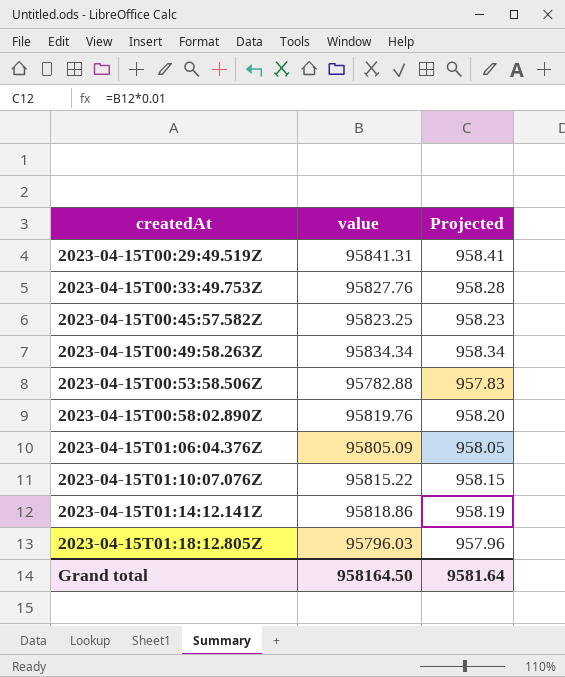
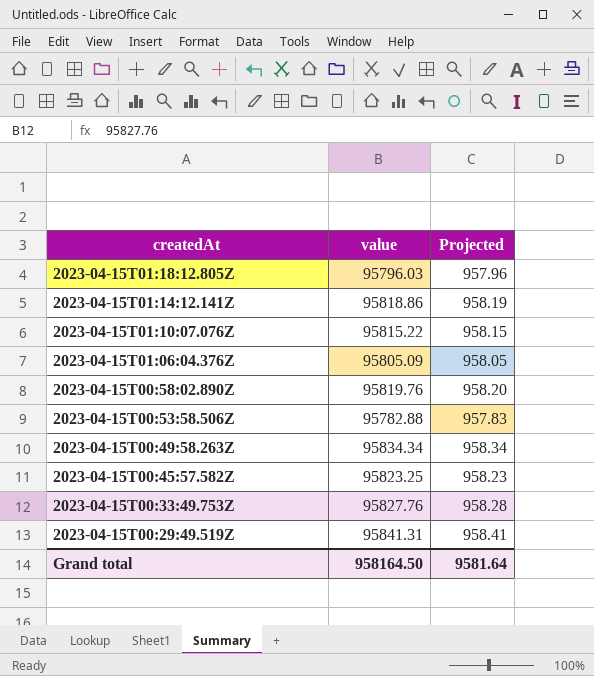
row order: createdAt ascending -> createdAt descending

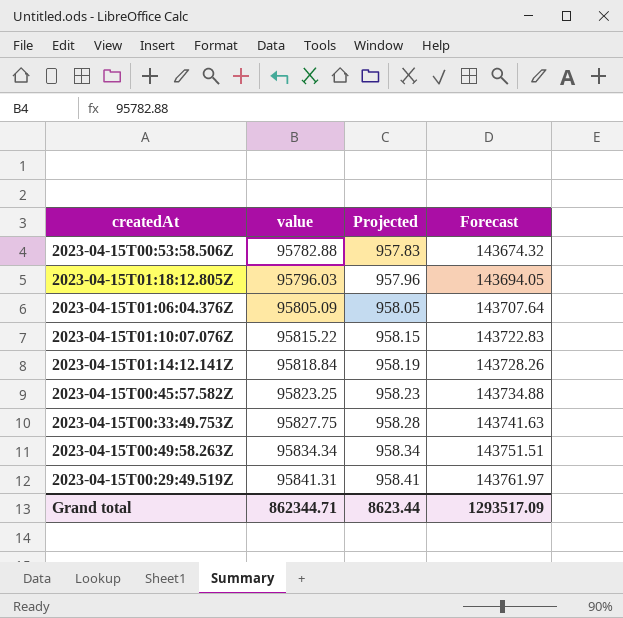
row order: createdAt descending -> value ascending
column Forecast | formula: none -> [value] * 1.5
row 2023-04-15T00:58:02.890Z: 95819.76 | 958.20 -> none
2023-04-15T01:14:12.141Z | value: 95818.86 -> 95818.84
2023-04-15T00:33:49.753Z | value: 95827.76 -> 95827.75
Grand total | value: 958164.50 -> 862344.71
Grand total | Projected: 9581.64 -> 8623.44

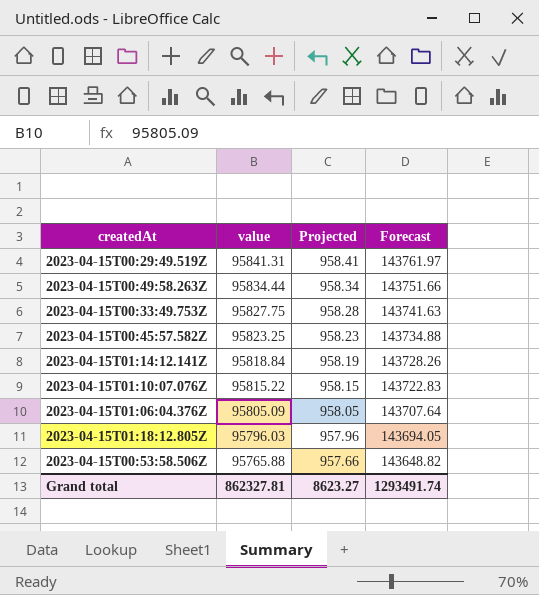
row order: value ascending -> value descending
2023-04-15T00:49:58.263Z | value: 95834.34 -> 95834.44
2023-04-15T00:49:58.263Z | Forecast: 143751.51 -> 143751.66
2023-04-15T00:53:58.506Z | value: 95782.88 -> 95765.88
2023-04-15T00:53:58.506Z | Projected: 957.83 -> 957.66
2023-04-15T00:53:58.506Z | Forecast: 143674.32 -> 143648.82
Grand total | value: 862344.71 -> 862327.81
Grand total | Projected: 8623.44 -> 8623.27
Grand total | Forecast: 1293517.09 -> 1293491.74

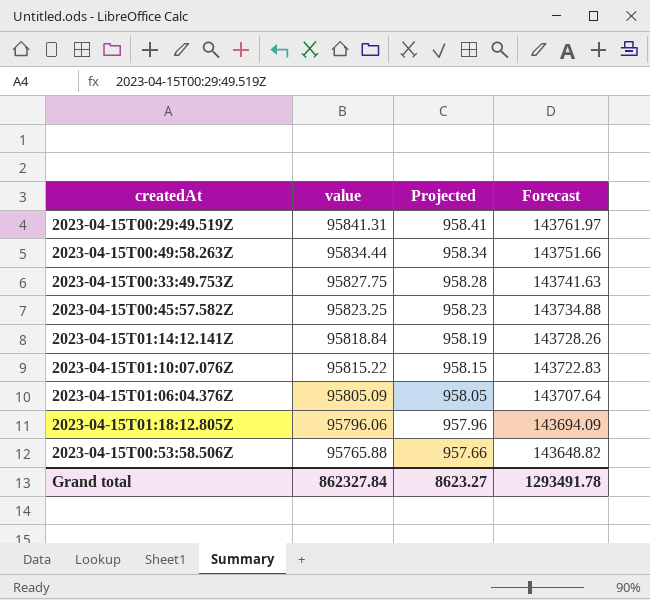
2023-04-15T01:18:12.805Z | value: 95796.03 -> 95796.06
2023-04-15T01:18:12.805Z | Forecast: 143694.05 -> 143694.09
Grand total | value: 862327.81 -> 862327.84
Grand total | Forecast: 1293491.74 -> 1293491.78

